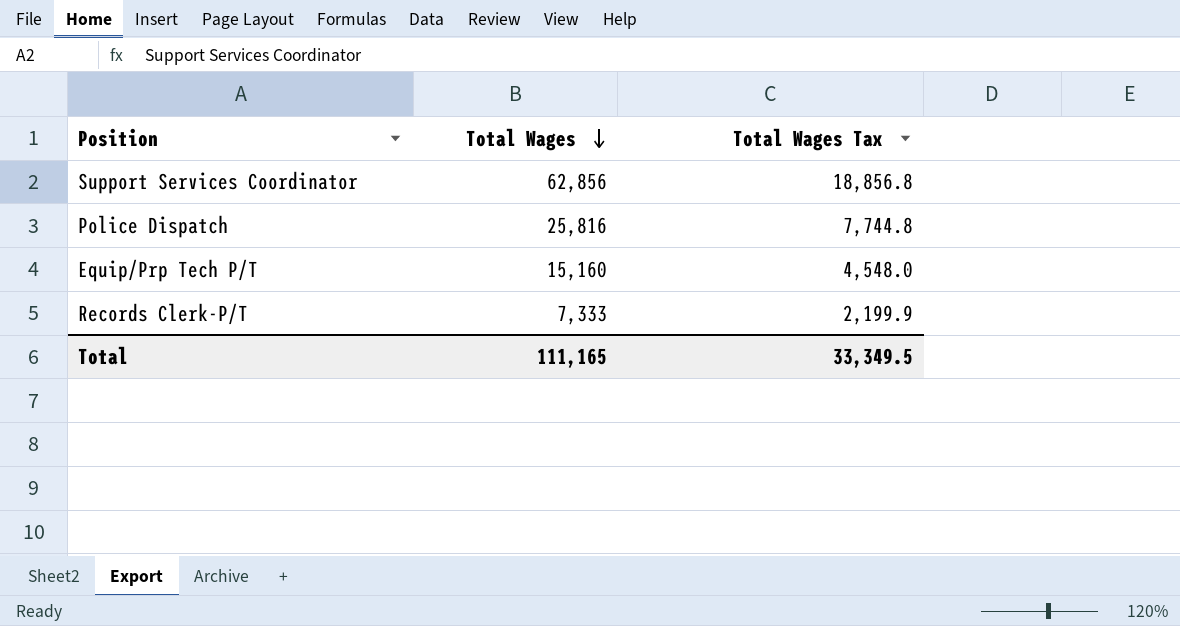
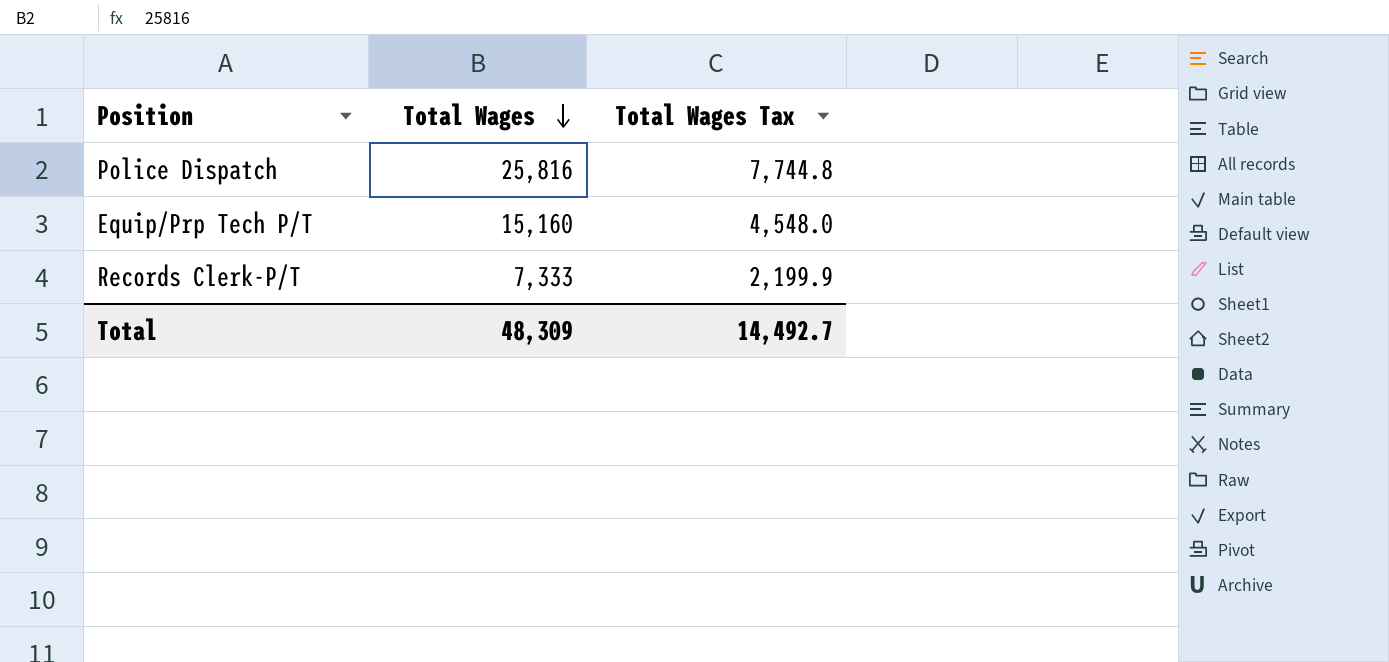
row Support Services Coordinator: 62,856 | 18,856.8 -> none
Total | Total Wages: 111,165 -> 48,309
Total | Total Wages Tax: 33,349.5 -> 14,492.7

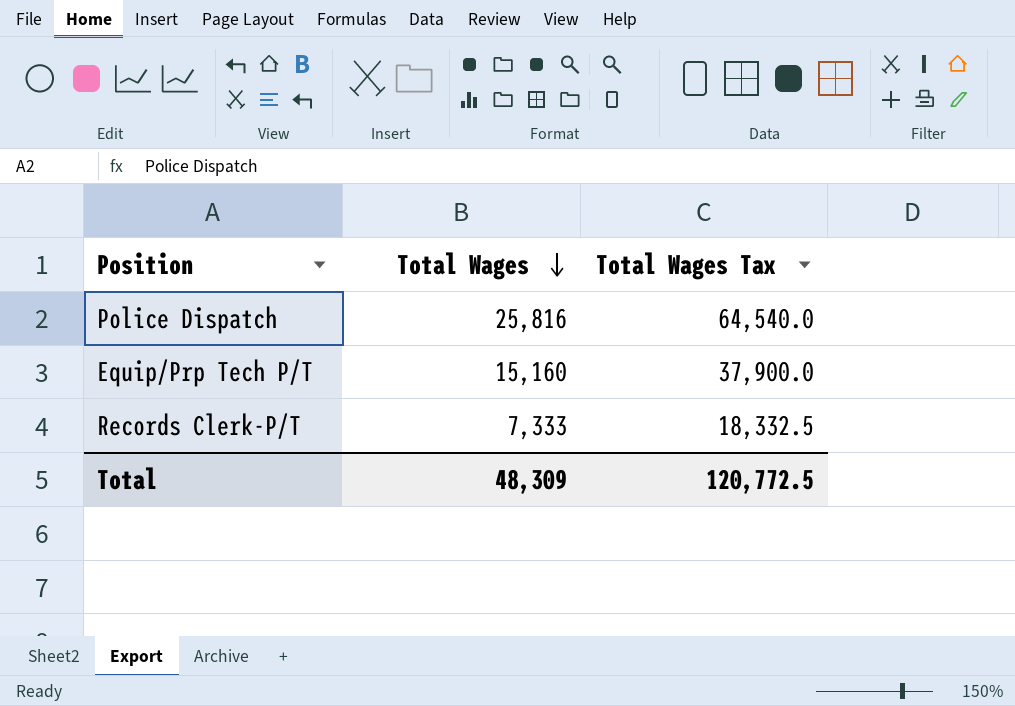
column Total Wages Tax | formula: [Total Wages] * 0.3 -> [Total Wages] * 2.5
Total | Total Wages Tax: 14,492.7 -> 120,772.5

